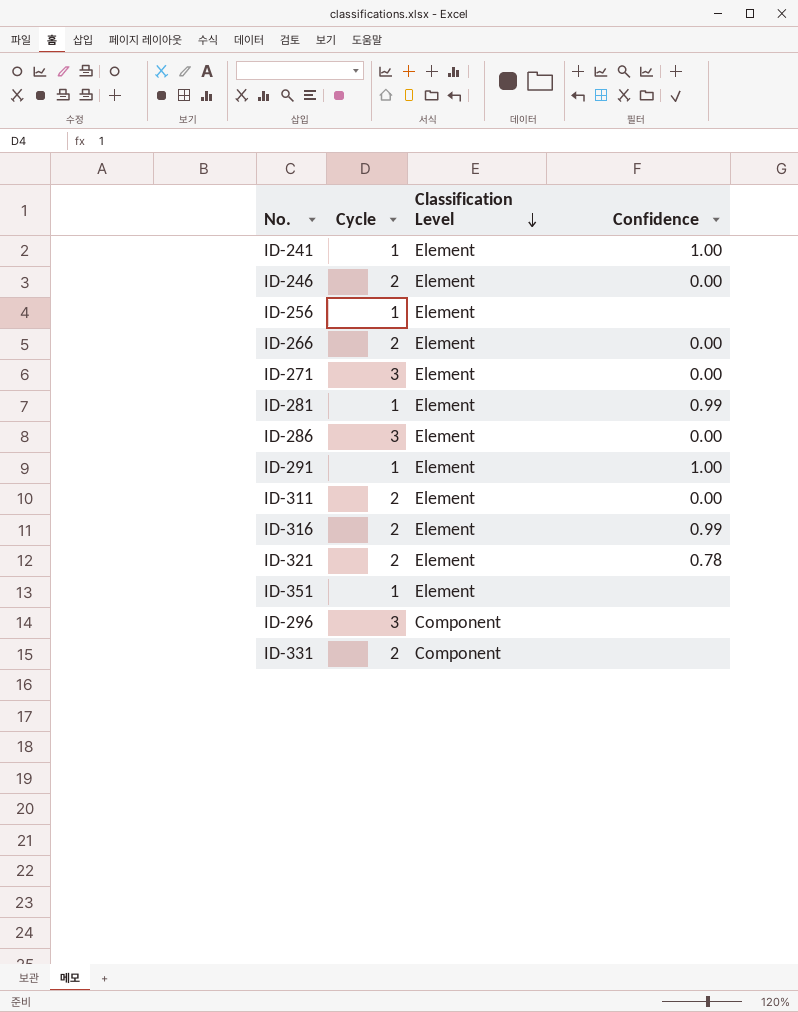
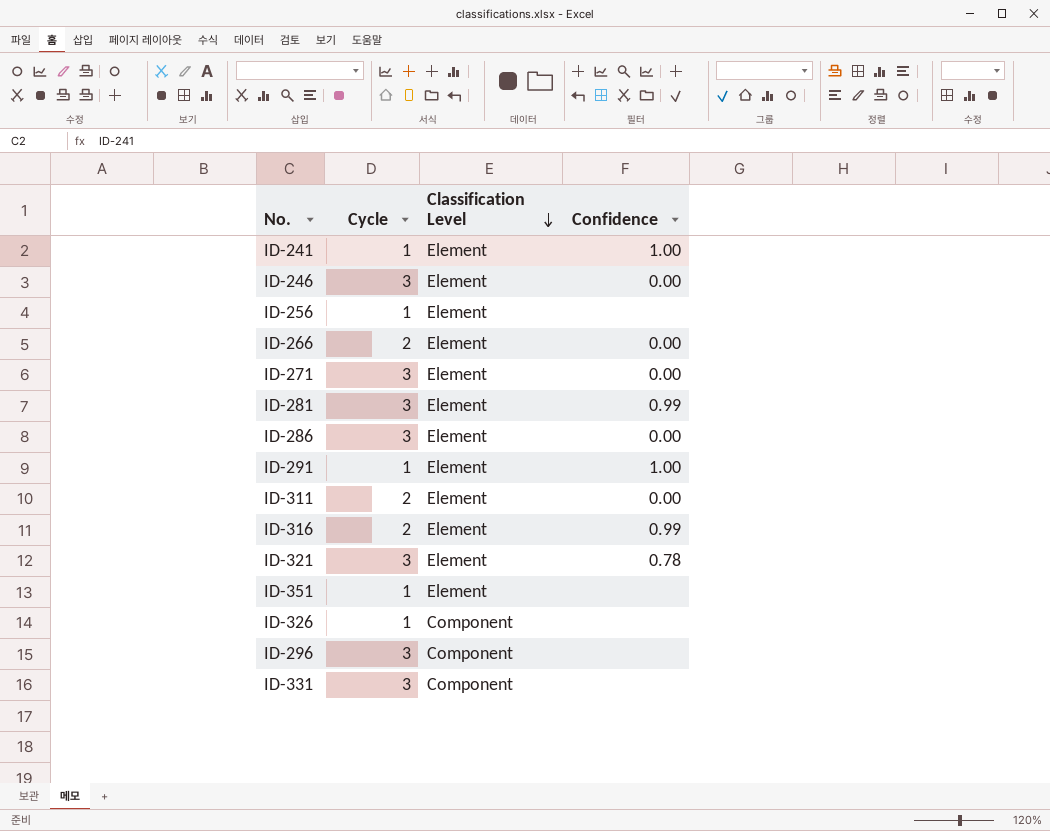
ID-246 | Cycle: 2 -> 3
ID-281 | Cycle: 1 -> 3
ID-321 | Cycle: 2 -> 3
row ID-326: none -> 1 | Component | none
ID-331 | Cycle: 2 -> 3

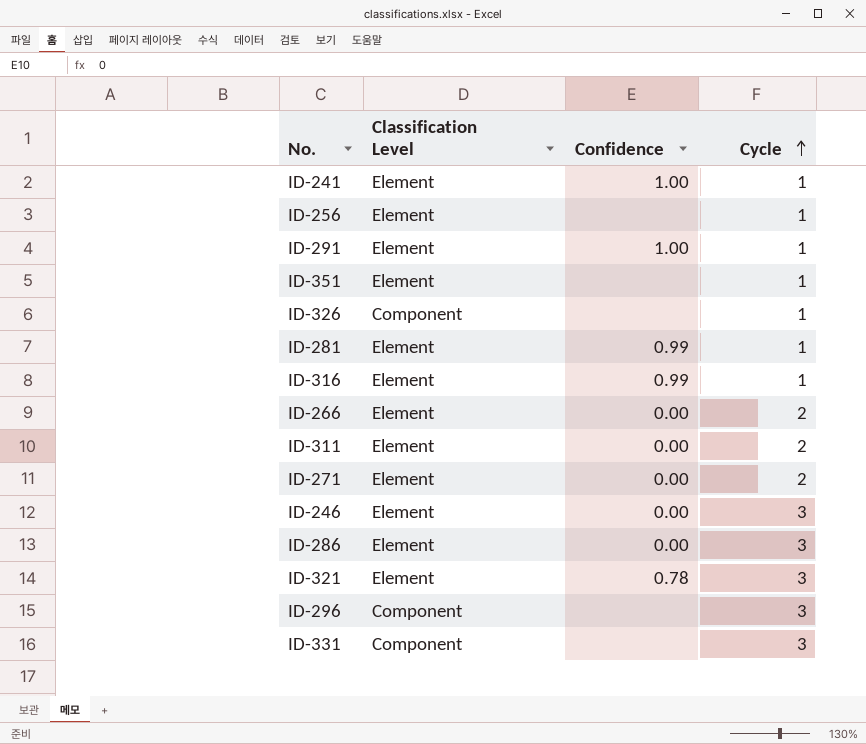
row order: Classification Level descending -> Cycle ascending
column Cycle | position: 2 -> 4
ID-281 | Cycle: 3 -> 1
ID-316 | Cycle: 2 -> 1
ID-271 | Cycle: 3 -> 2

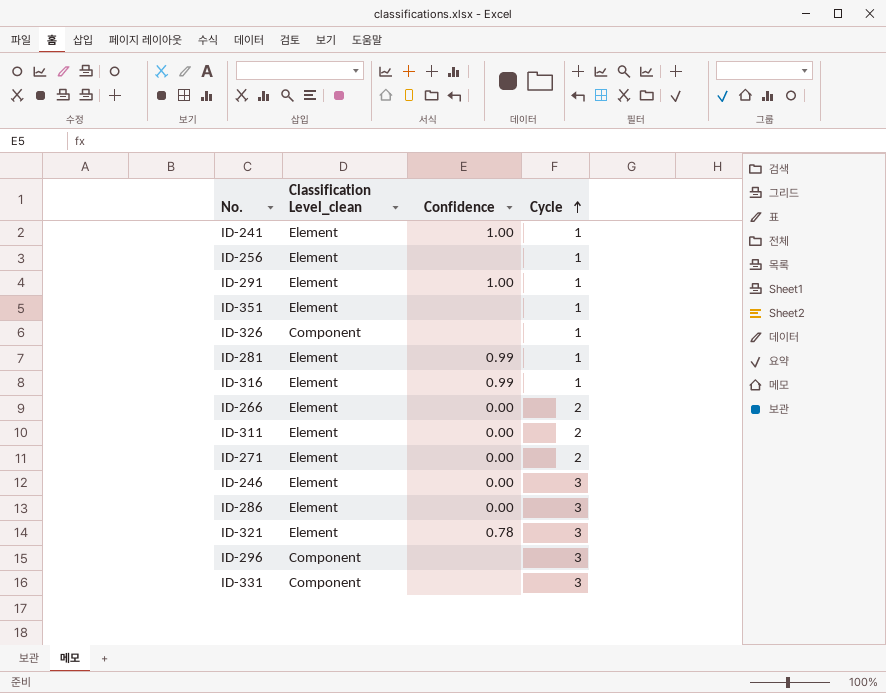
column name: Classification Level -> Classification Level_clean

